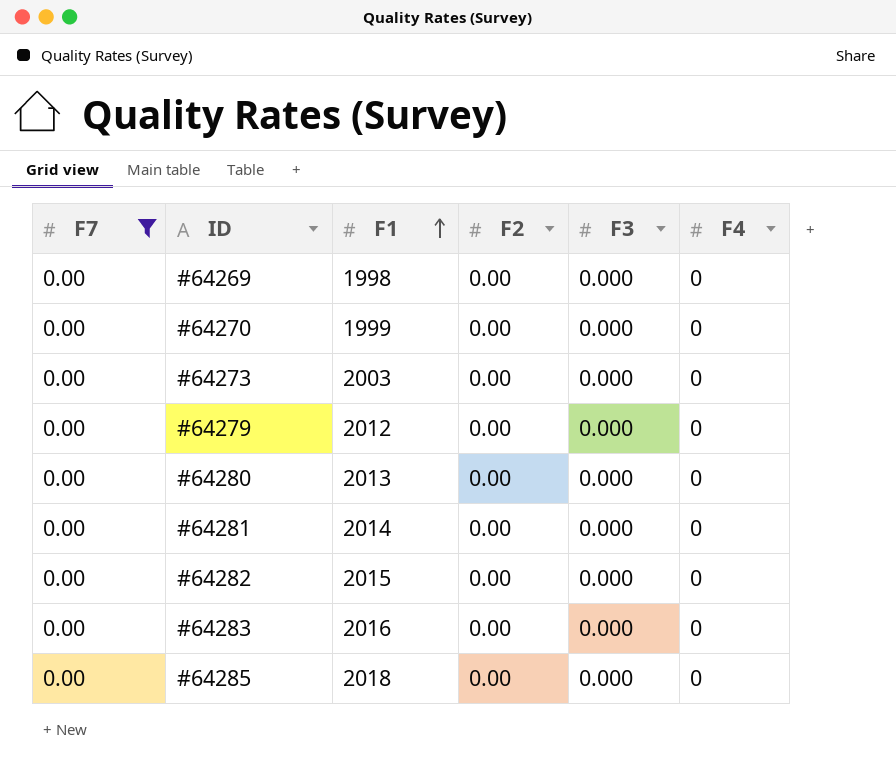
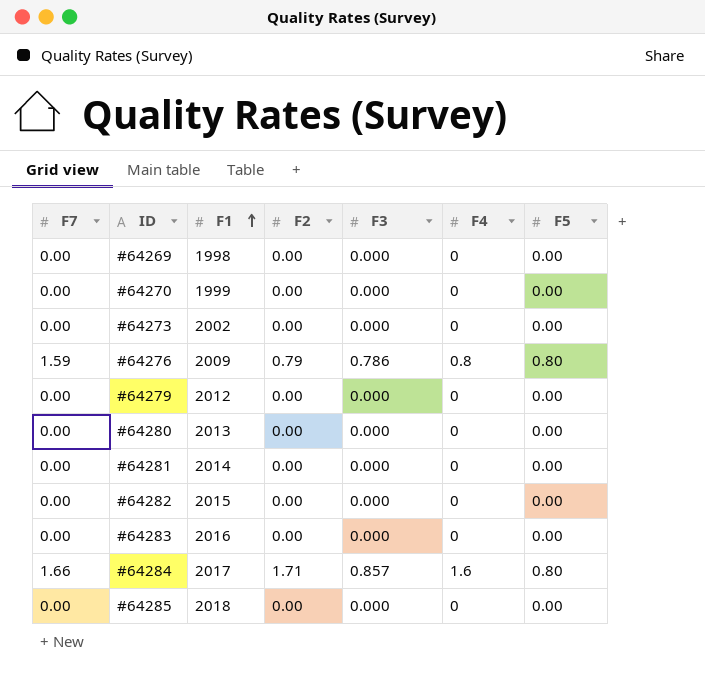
filter: F7 = 0.00 -> none
column F5 | position: none -> 7
#64273 | F1: 2003 -> 2002

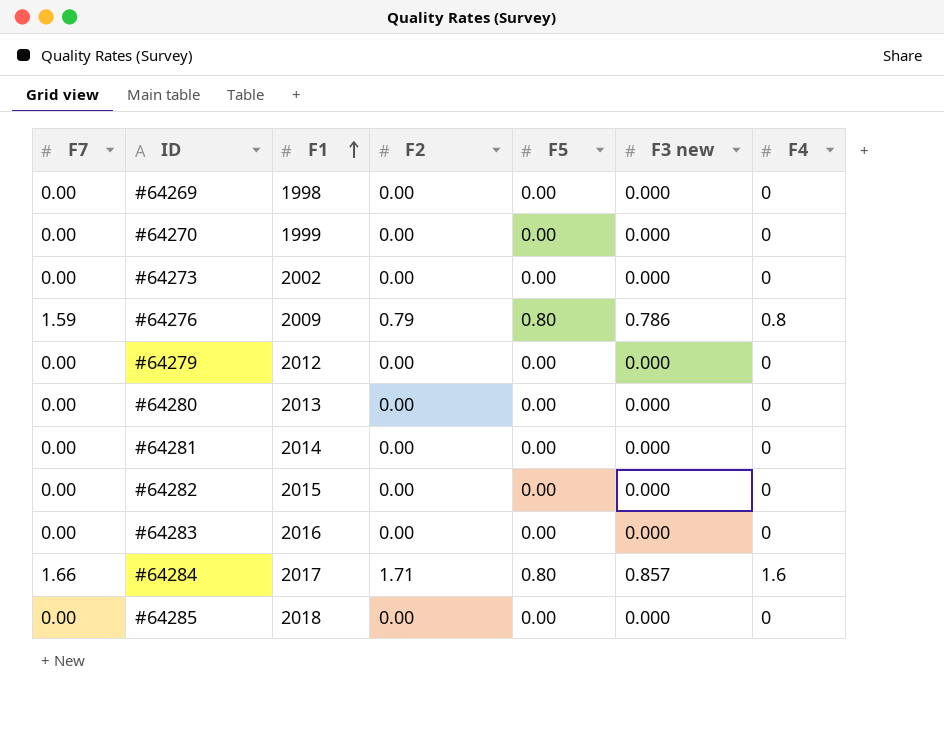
column F5 | position: 7 -> 5
column name: F3 -> F3 new

